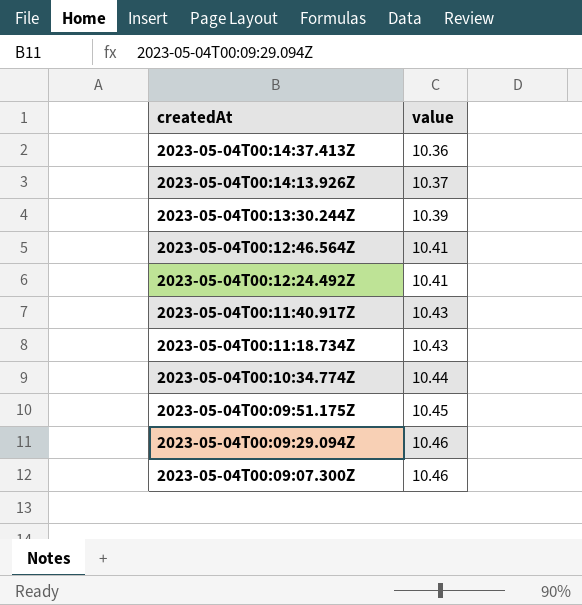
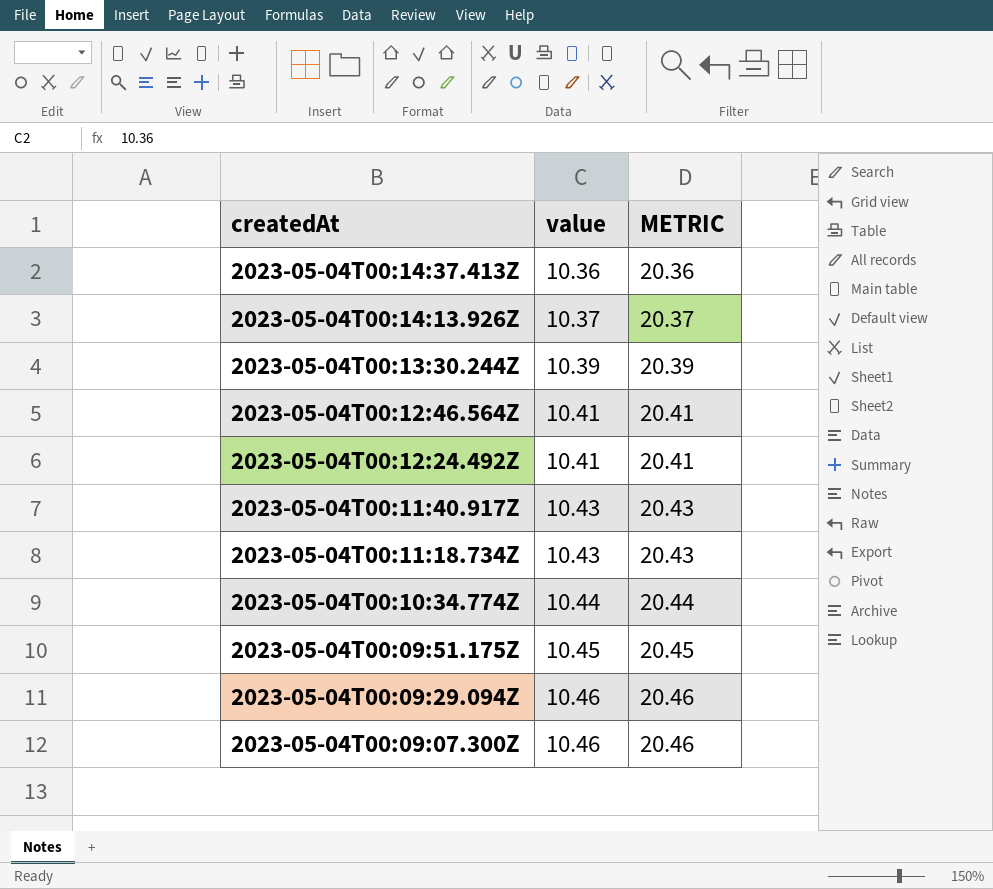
column METRIC | formula: none -> [value] + 10

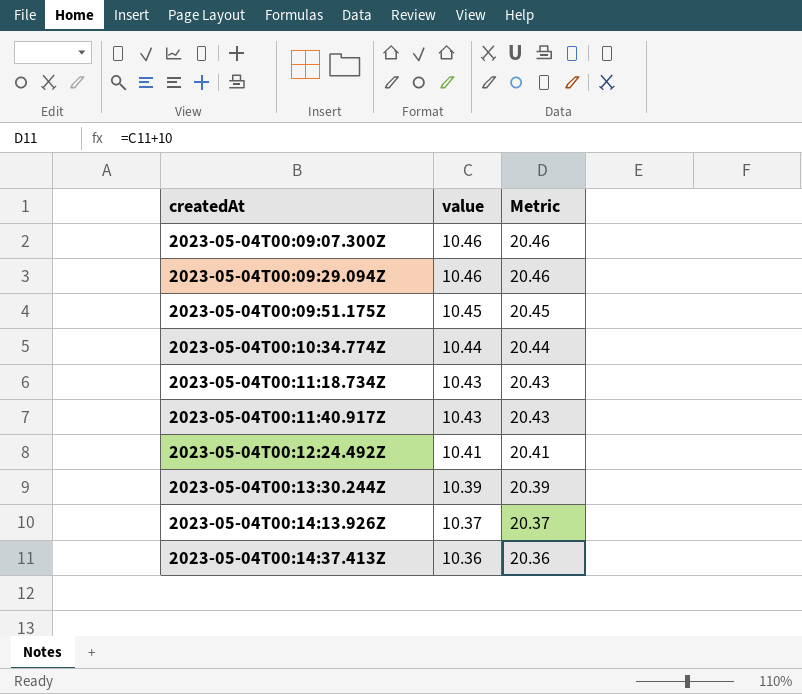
row order: createdAt descending -> createdAt ascending
column name: METRIC -> Metric
row 2023-05-04T00:12:46.564Z: 10.41 | 20.41 -> none

